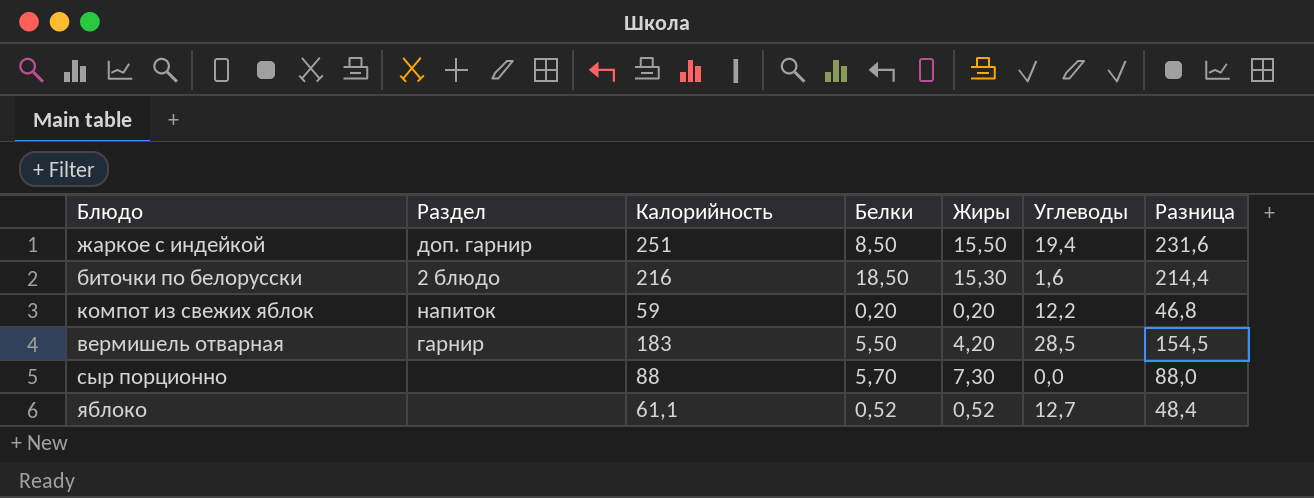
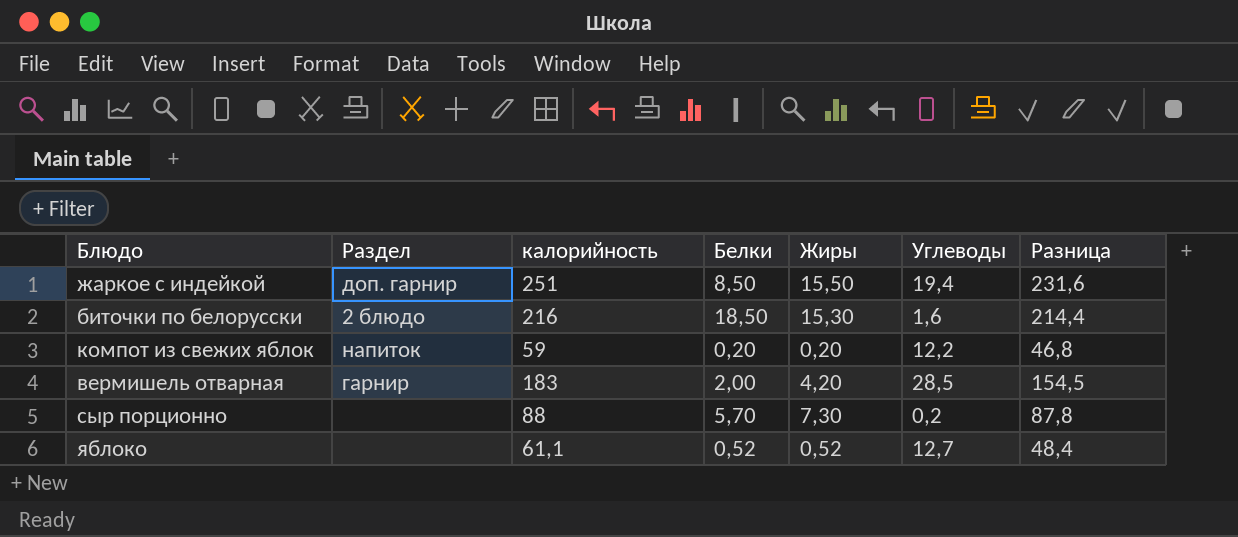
column name: Калорийность -> калорийность
вермишель отварная | Белки: 5,50 -> 2,00
сыр порционно | Углеводы: 0,0 -> 0,2
сыр порционно | Разница: 88,0 -> 87,8

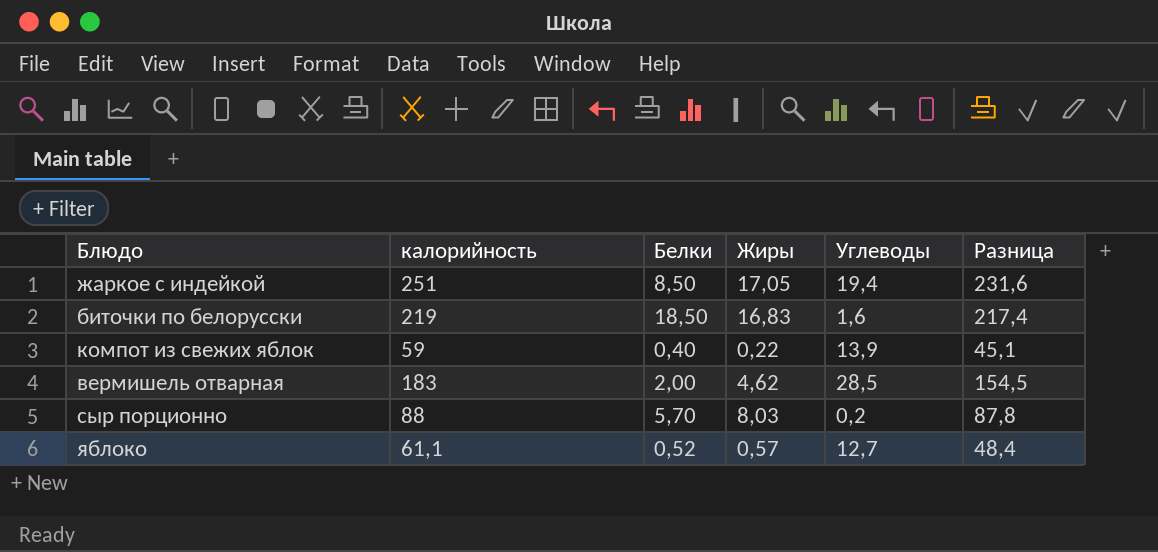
column Раздел | position: 2 -> none
жаркое с индейкой | Жиры: 15,50 -> 17,05
биточки по белорусски | калорийность: 216 -> 219
биточки по белорусски | Жиры: 15,30 -> 16,83
биточки по белорусски | Разница: 214,4 -> 217,4
компот из свежих яблок | Белки: 0,20 -> 0,40
компот из свежих яблок | Жиры: 0,20 -> 0,22
компот из свежих яблок | Углеводы: 12,2 -> 13,9
компот из свежих яблок | Разница: 46,8 -> 45,1
вермишель отварная | Жиры: 4,20 -> 4,62
сыр порционно | Жиры: 7,30 -> 8,03
яблоко | Жиры: 0,52 -> 0,57

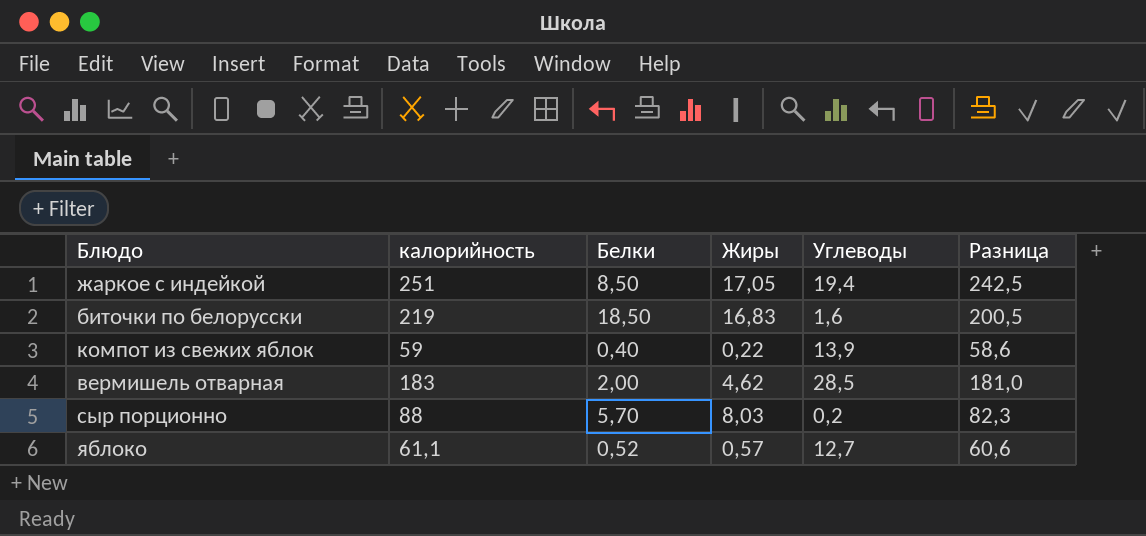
column Разница | formula: [калорийность] - [Углеводы] -> [калорийность] - [Белки]

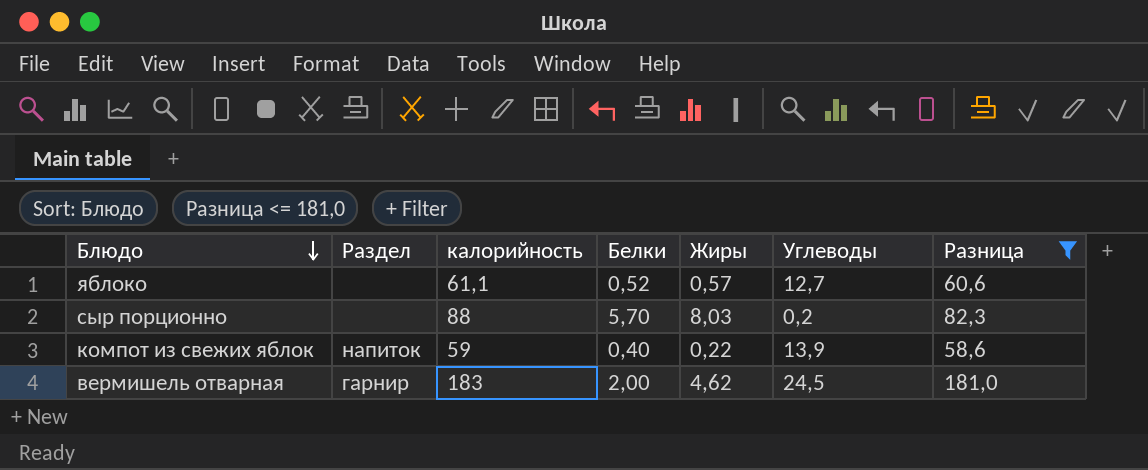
filter: none -> Разница <= 181,0
row order: none -> Блюдо descending
column Раздел | position: none -> 2
вермишель отварная | Углеводы: 28,5 -> 24,5

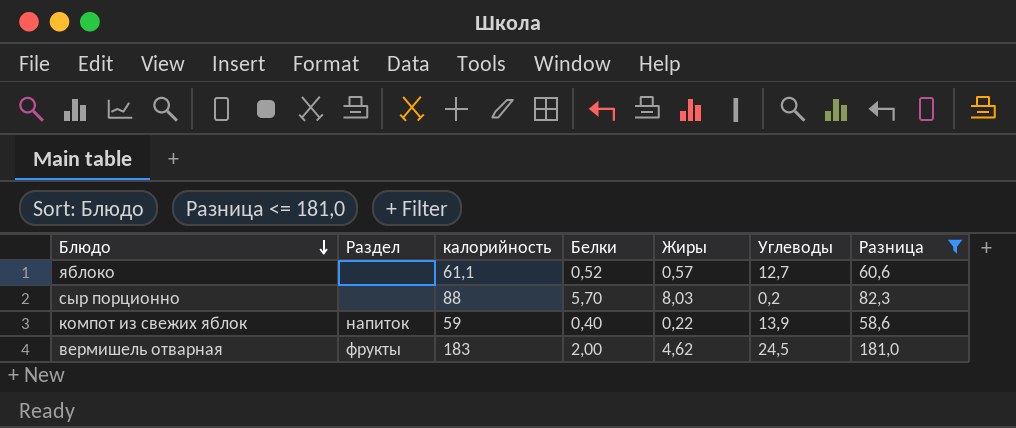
вермишель отварная | Раздел: гарнир -> фрукты

